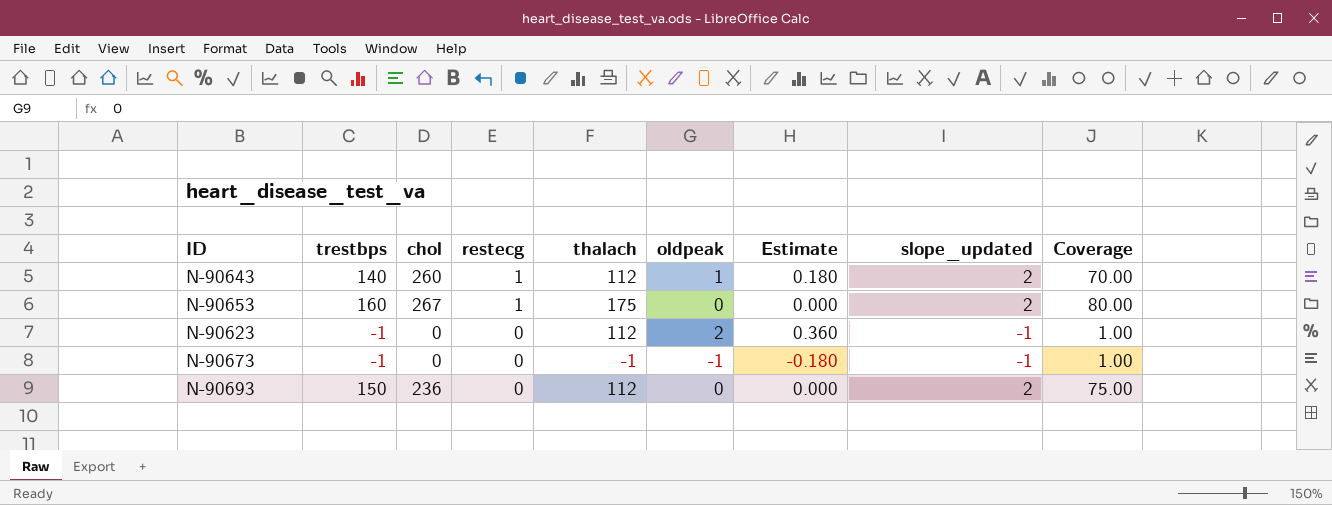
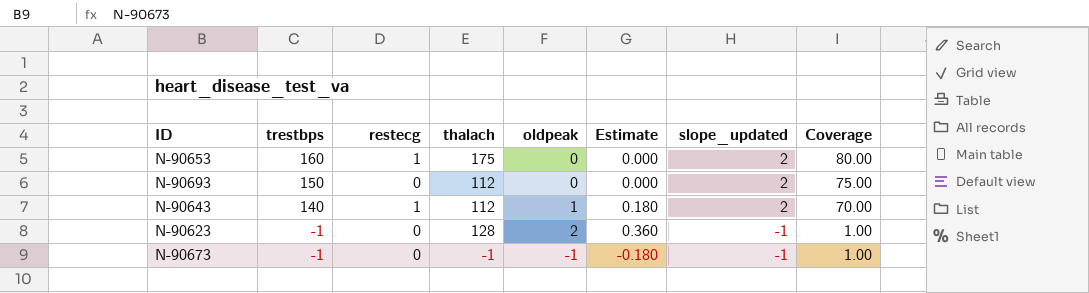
row order: restecg descending -> trestbps descending
column chol | position: 3 -> none
N-90623 | thalach: 112 -> 128

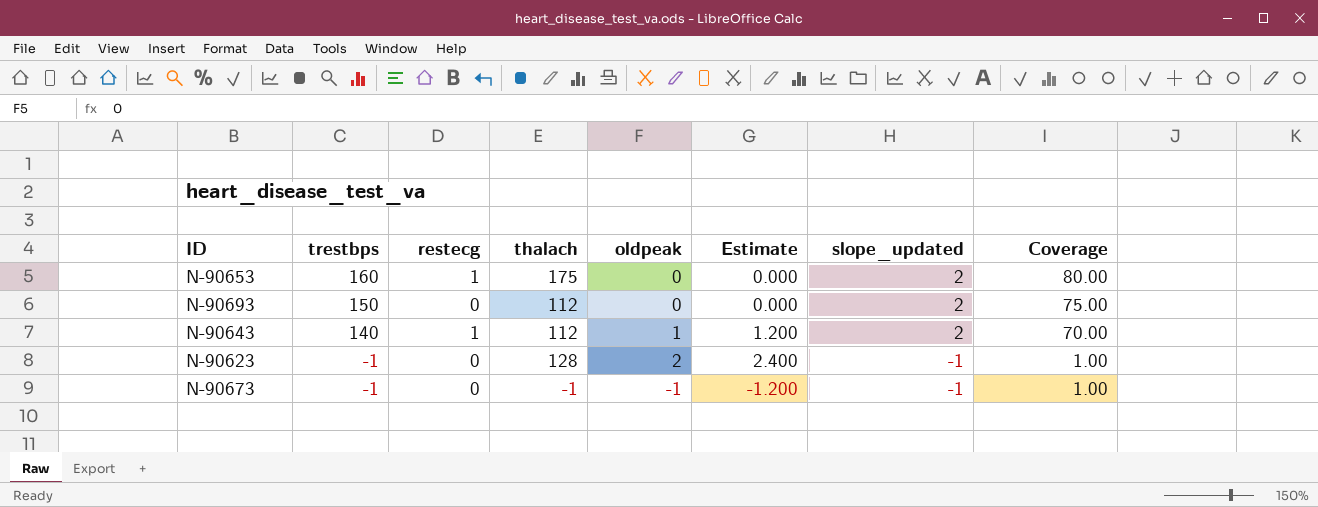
column Estimate | formula: [oldpeak] * 0.18 -> [oldpeak] * 1.2

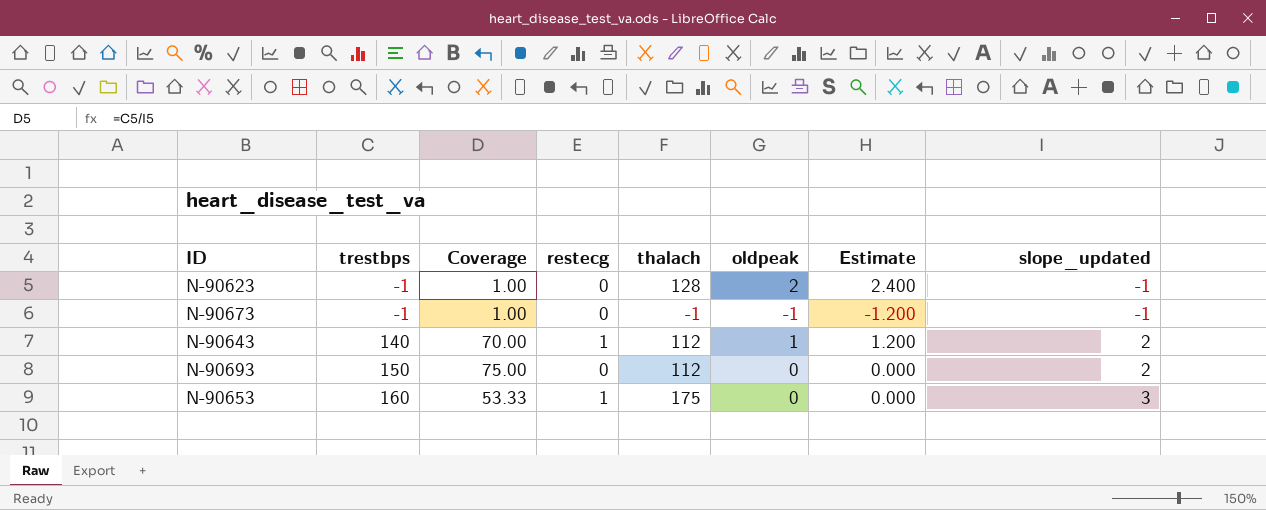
row order: trestbps descending -> trestbps ascending
column Coverage | position: 8 -> 3
N-90653 | Coverage: 80.00 -> 53.33
N-90653 | slope_updated: 2 -> 3

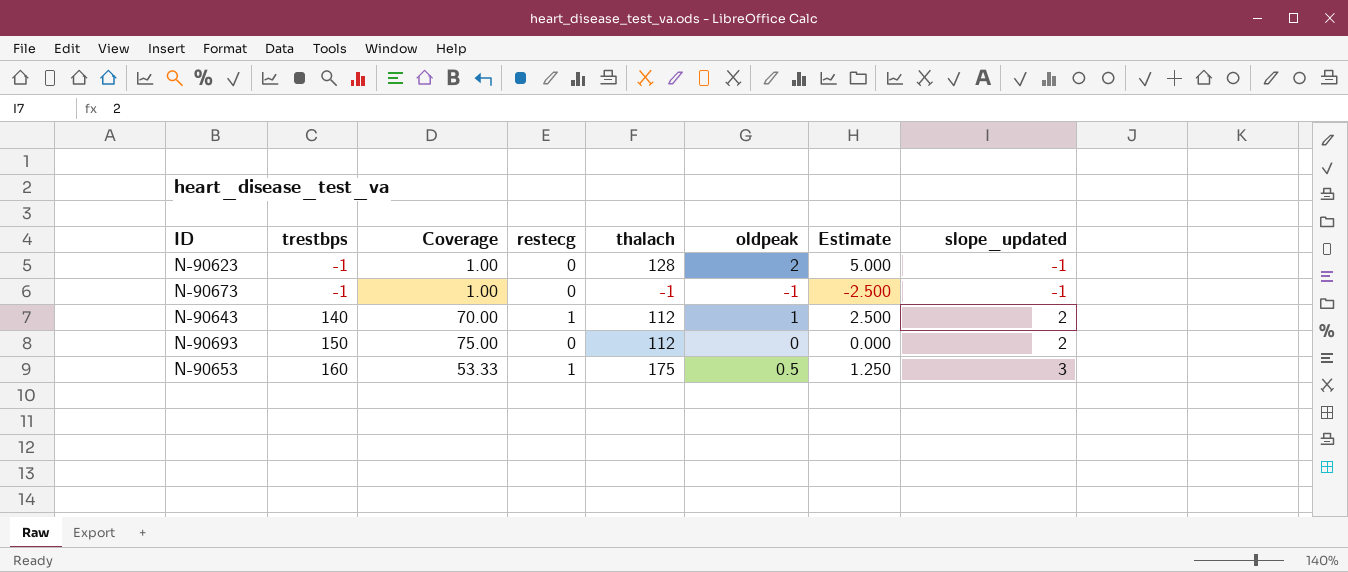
column Estimate | formula: [oldpeak] * 1.2 -> [oldpeak] * 2.5
N-90653 | oldpeak: 0 -> 0.5

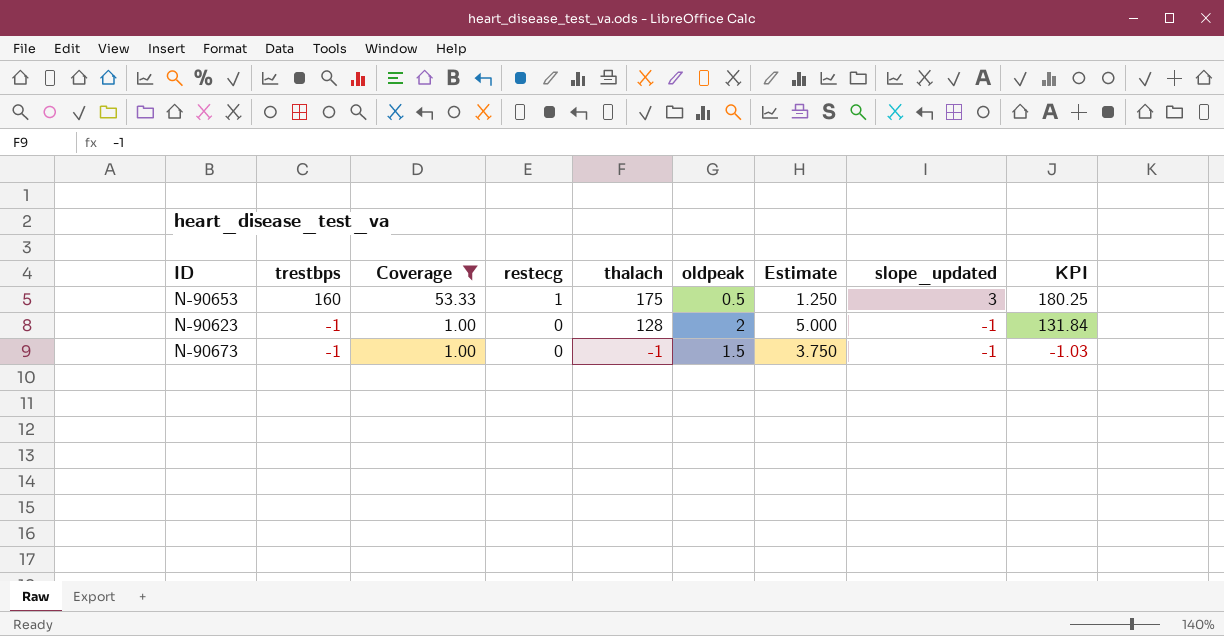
filter: none -> Coverage <= 53.33
row order: trestbps ascending -> trestbps descending
column KPI | formula: none -> [thalach] * 1.03
N-90673 | oldpeak: -1 -> 1.5
N-90673 | Estimate: -2.500 -> 3.750

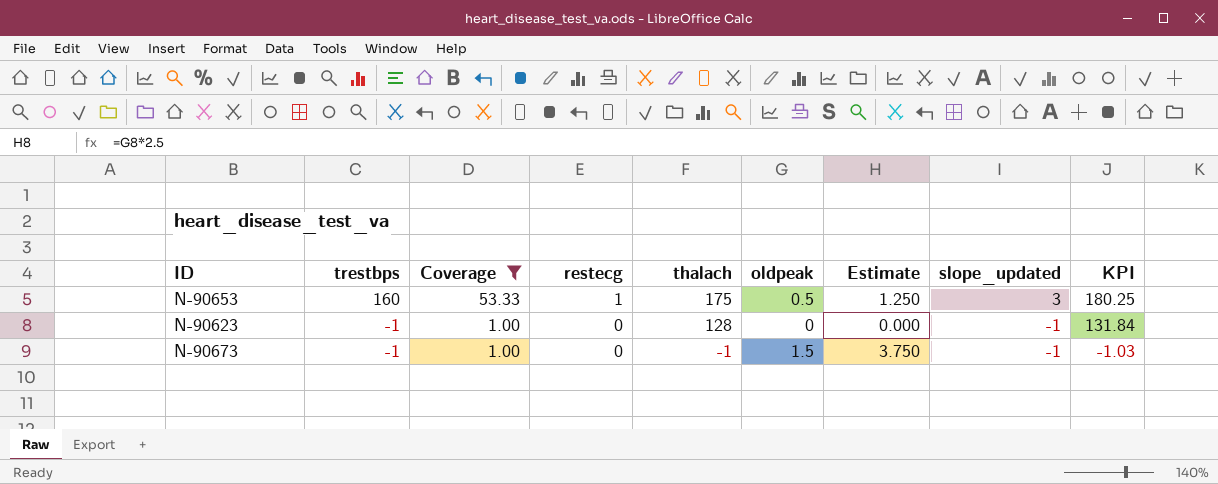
N-90623 | oldpeak: 2 -> 0
N-90623 | Estimate: 5.000 -> 0.000

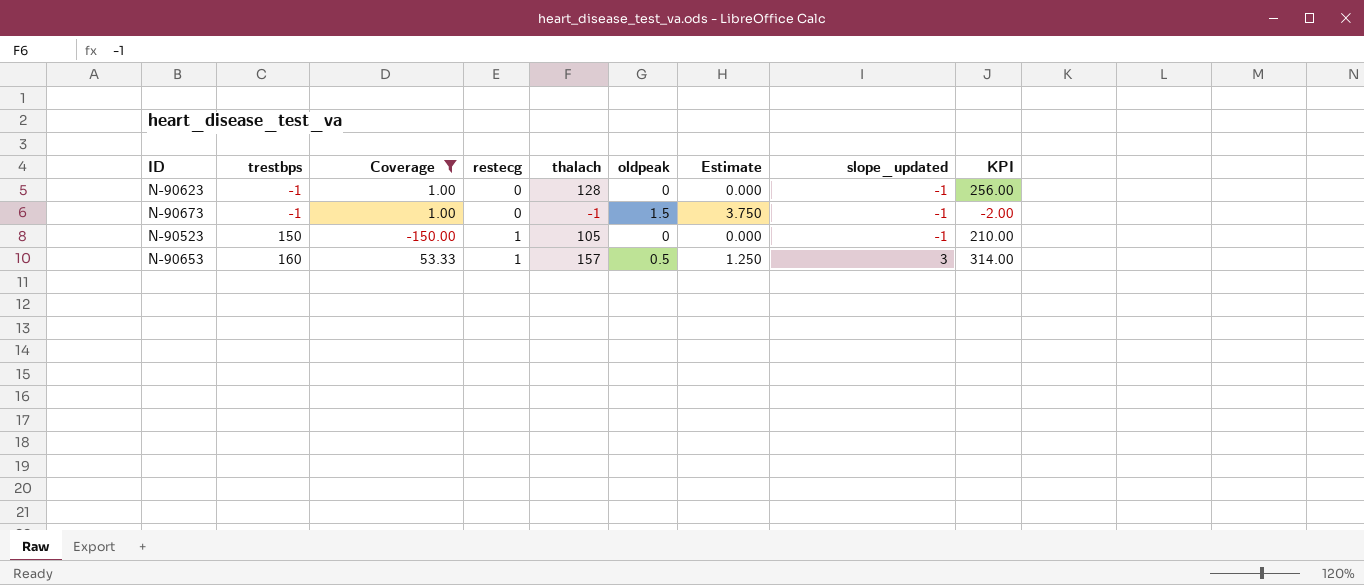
row order: trestbps descending -> trestbps ascending
column KPI | formula: [thalach] * 1.03 -> [thalach] * 2
row N-90523: none -> 150 | -150.00 | 1 | 105 | 0 | 0.000 | -1 | 210.00
N-90653 | thalach: 175 -> 157

